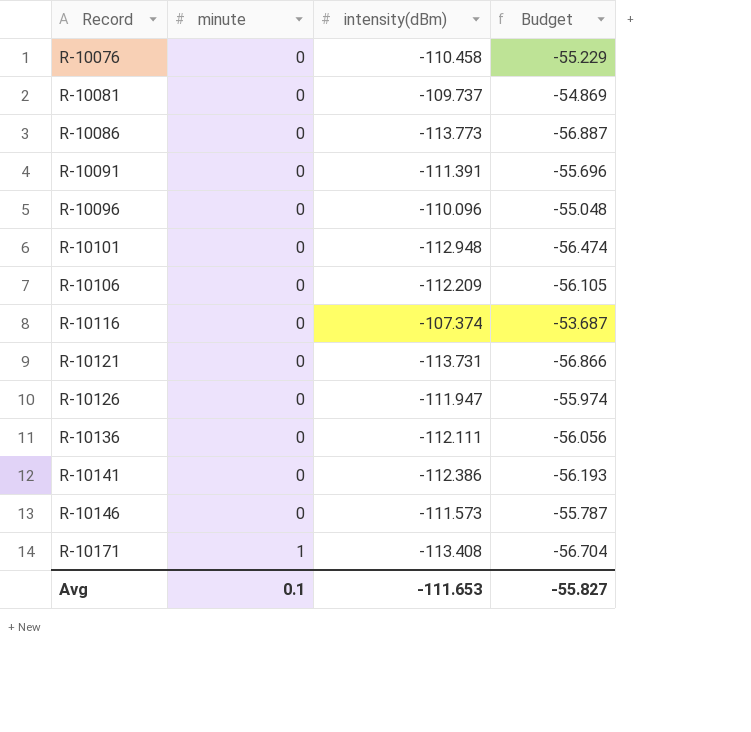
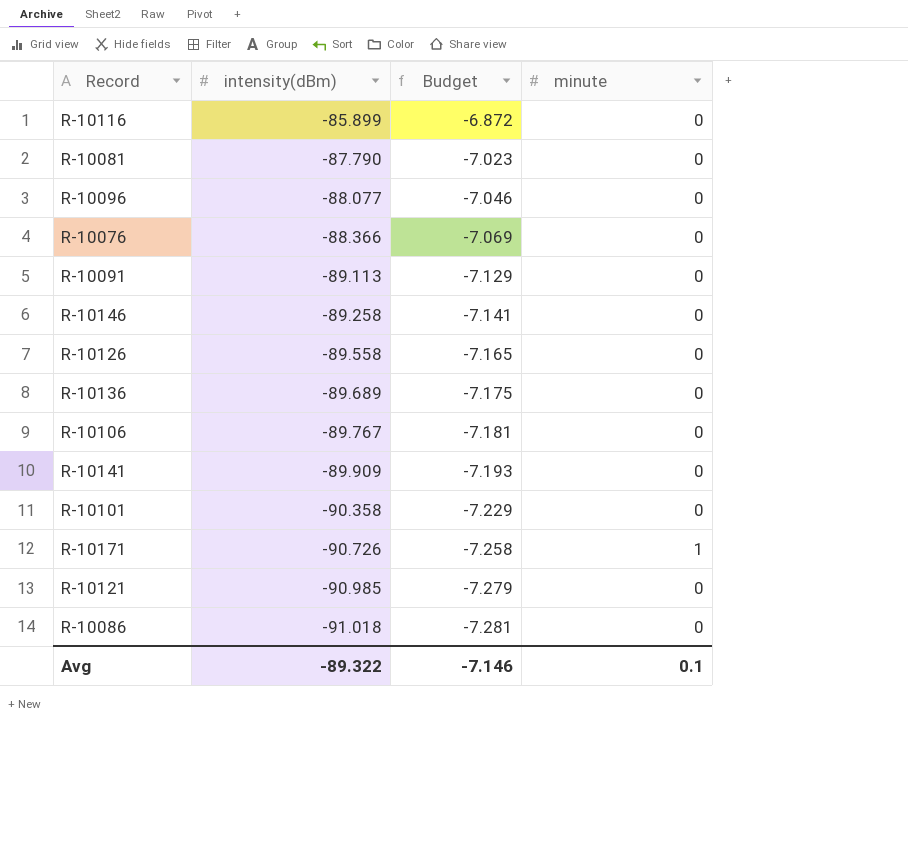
row order: Record ascending -> intensity(dBm) descending
column Budget | formula: [intensity(dBm)] * 0.5 -> [intensity(dBm)] * 0.08
column minute | position: 2 -> 4
R-10116 | intensity(dBm): -107.374 -> -85.899
R-10081 | intensity(dBm): -109.737 -> -87.790
R-10096 | intensity(dBm): -110.096 -> -88.077
R-10076 | intensity(dBm): -110.458 -> -88.366
R-10091 | intensity(dBm): -111.391 -> -89.113
R-10146 | intensity(dBm): -111.573 -> -89.258
R-10126 | intensity(dBm): -111.947 -> -89.558
R-10136 | intensity(dBm): -112.111 -> -89.689
R-10106 | intensity(dBm): -112.209 -> -89.767
R-10141 | intensity(dBm): -112.386 -> -89.909
R-10101 | intensity(dBm): -112.948 -> -90.358
R-10171 | intensity(dBm): -113.408 -> -90.726
R-10121 | intensity(dBm): -113.731 -> -90.985
R-10086 | intensity(dBm): -113.773 -> -91.018
Avg | intensity(dBm): -111.653 -> -89.322
Avg | Budget: -55.827 -> -7.146

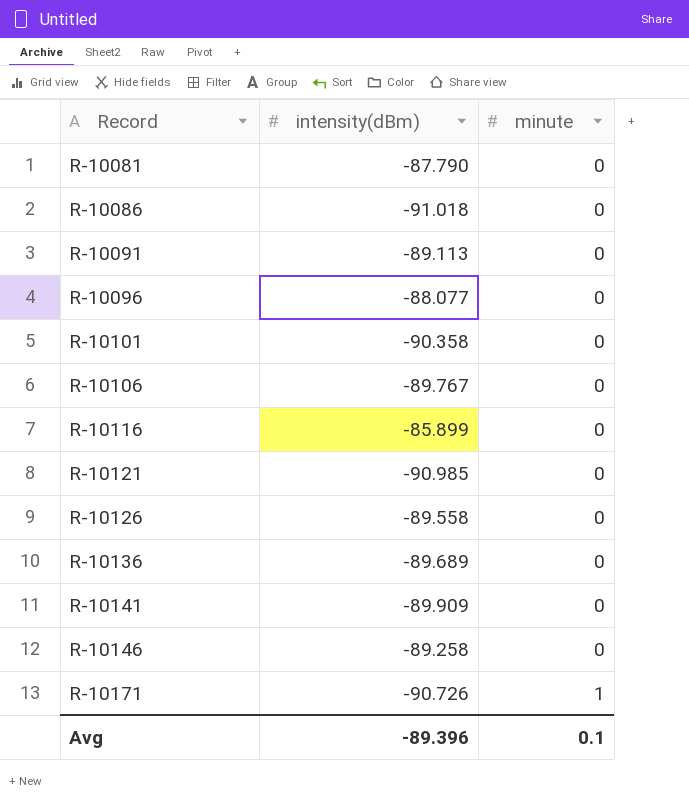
row order: intensity(dBm) descending -> Record ascending
column Budget | formula: [intensity(dBm)] * 0.08 -> none
row R-10076: -88.366 | -7.069 | 0 -> none
Avg | intensity(dBm): -89.322 -> -89.396

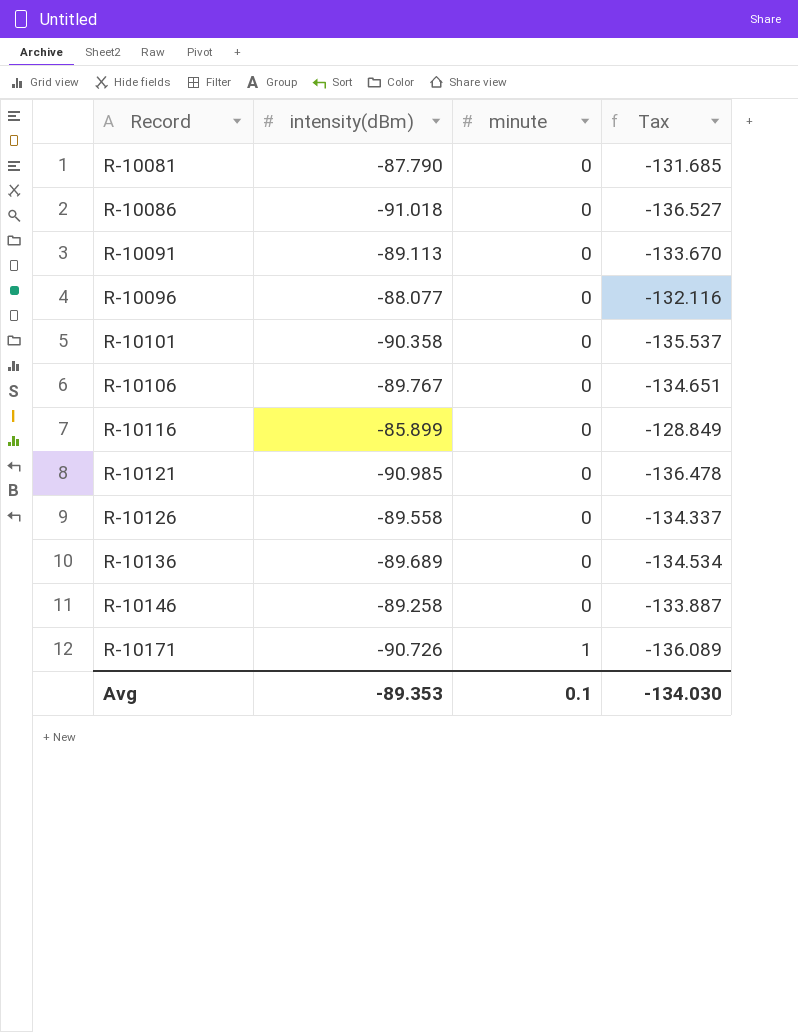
column Tax | formula: none -> [intensity(dBm)] * 1.5
row R-10141: -89.909 | 0 -> none
Avg | intensity(dBm): -89.396 -> -89.353

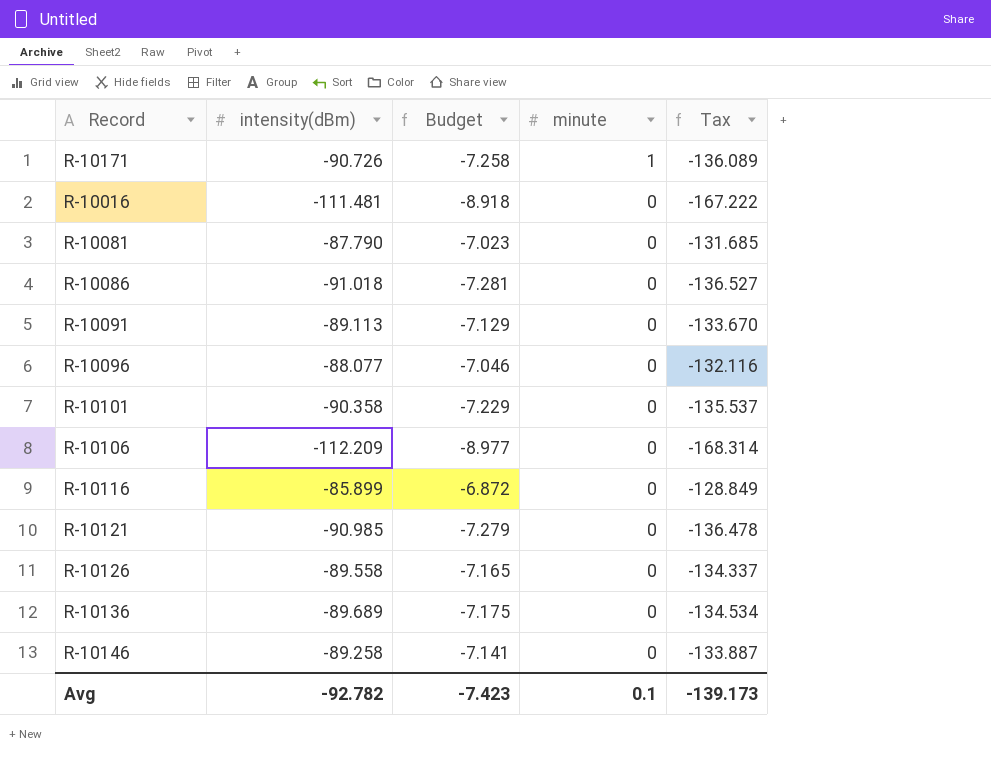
row order: Record ascending -> minute descending
column Budget | formula: none -> [intensity(dBm)] * 0.08
row R-10016: none -> -111.481 | -8.918 | 0 | -167.222
R-10106 | intensity(dBm): -89.767 -> -112.209
R-10106 | Tax: -134.651 -> -168.314
Avg | intensity(dBm): -89.353 -> -92.782
Avg | Tax: -134.030 -> -139.173

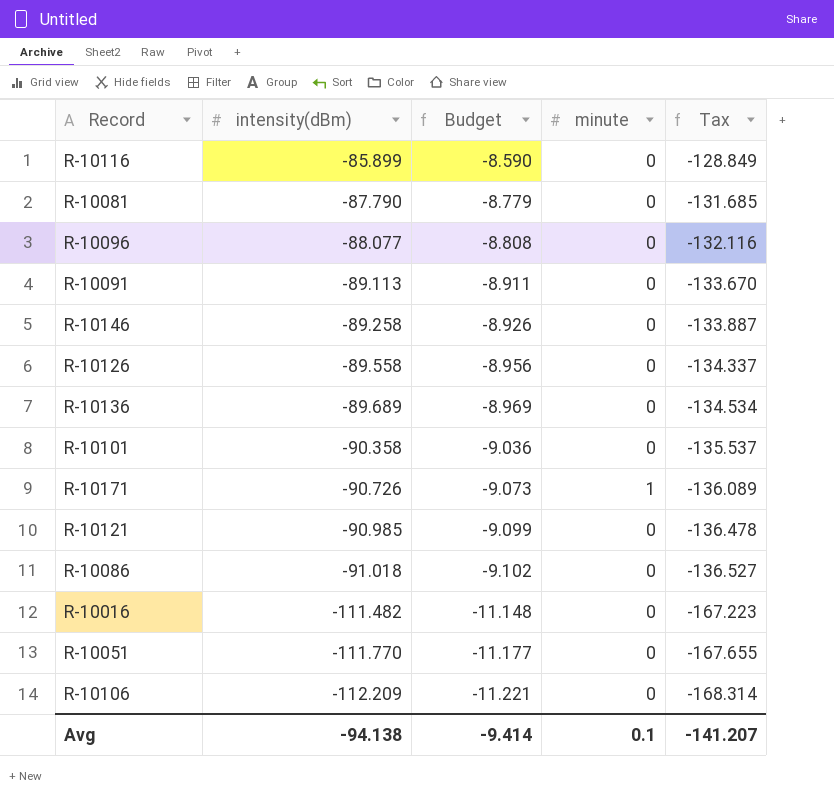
row order: minute descending -> intensity(dBm) descending
column Budget | formula: [intensity(dBm)] * 0.08 -> [intensity(dBm)] * 0.1
R-10016 | intensity(dBm): -111.481 -> -111.482
R-10016 | Tax: -167.222 -> -167.223
row R-10051: none -> -111.770 | -11.177 | 0 | -167.655
Avg | intensity(dBm): -92.782 -> -94.138
Avg | Budget: -7.423 -> -9.414
Avg | Tax: -139.173 -> -141.207

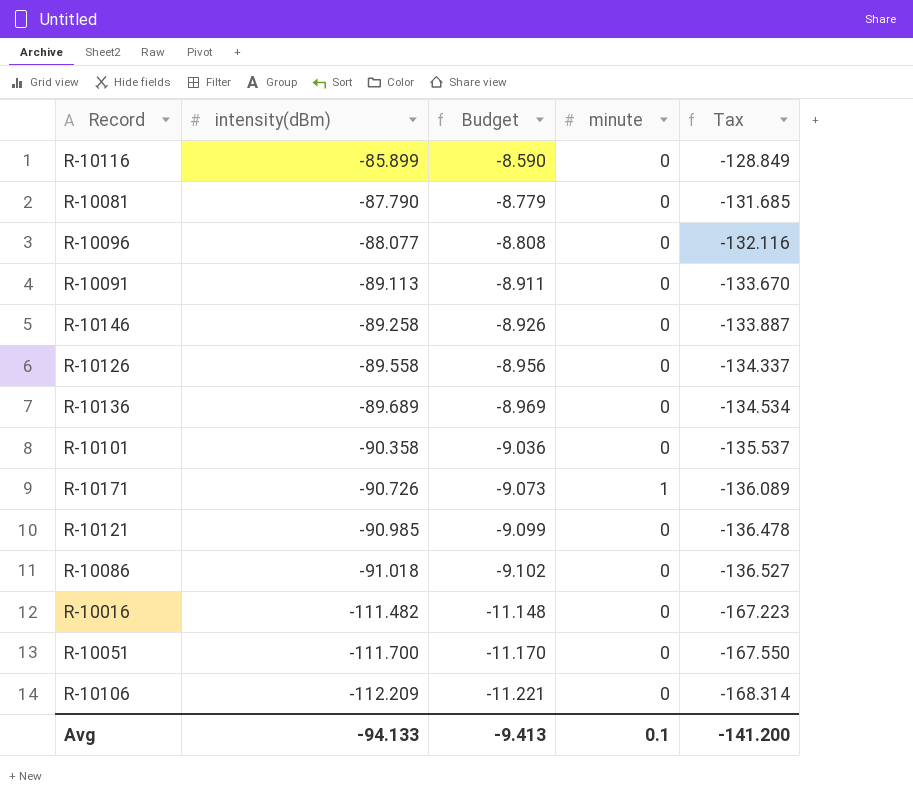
R-10051 | intensity(dBm): -111.770 -> -111.700
R-10051 | Budget: -11.177 -> -11.170
R-10051 | Tax: -167.655 -> -167.550
Avg | intensity(dBm): -94.138 -> -94.133
Avg | Budget: -9.414 -> -9.413
Avg | Tax: -141.207 -> -141.200

